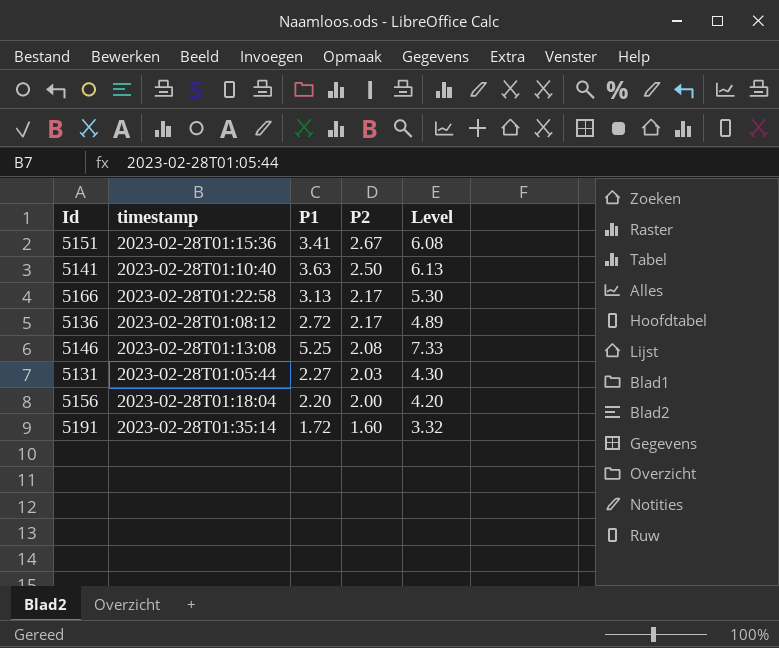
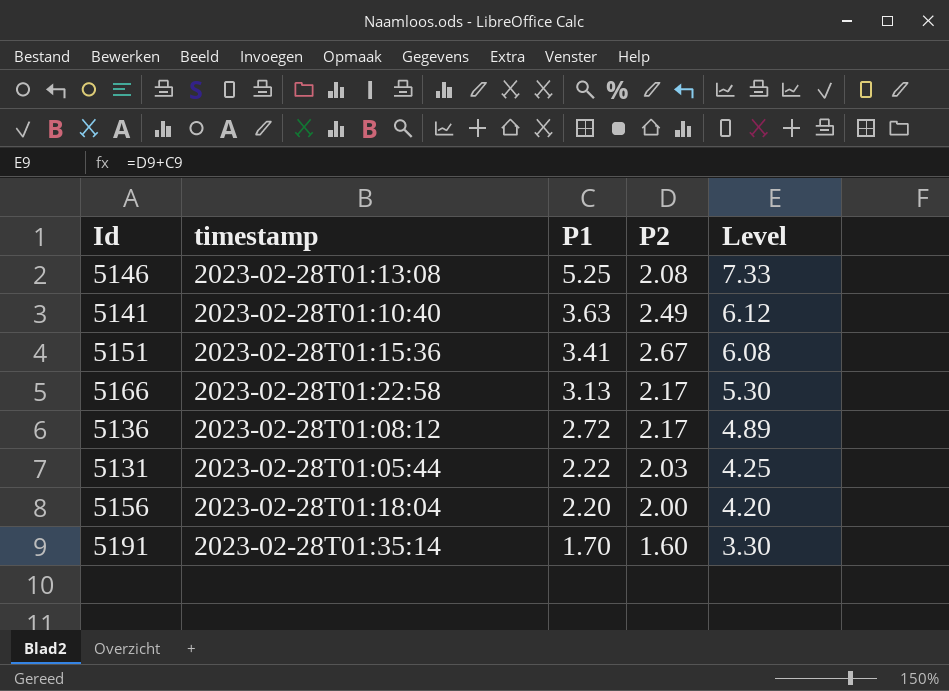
row order: P2 descending -> P1 descending
5141 | P2: 2.50 -> 2.49
5141 | Level: 6.13 -> 6.12
5131 | P1: 2.27 -> 2.22
5131 | Level: 4.30 -> 4.25
5191 | P1: 1.72 -> 1.70
5191 | Level: 3.32 -> 3.30

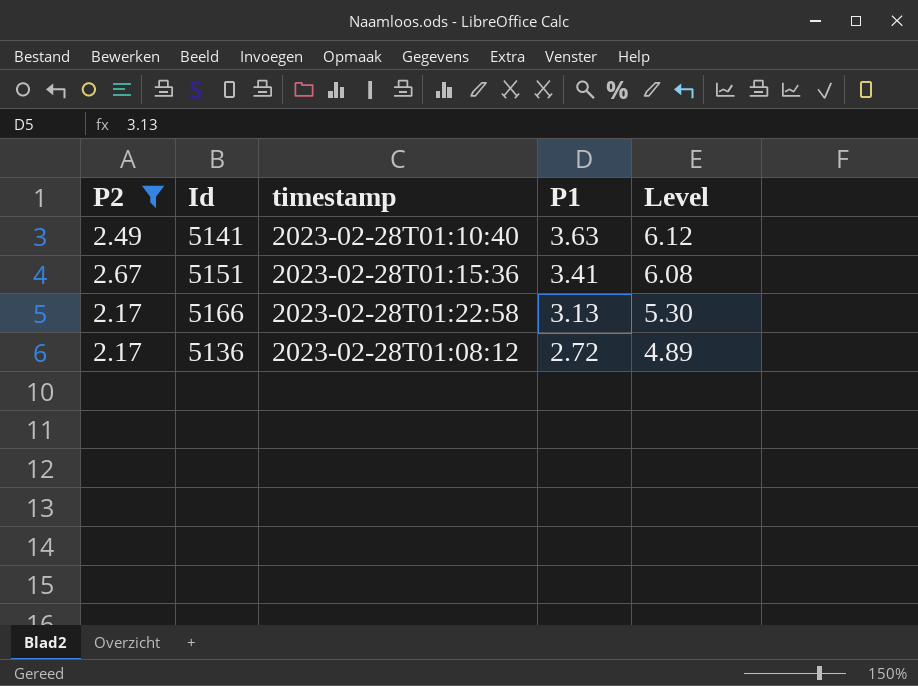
filter: none -> P2 >= 2.17
column P2 | position: 4 -> 1

